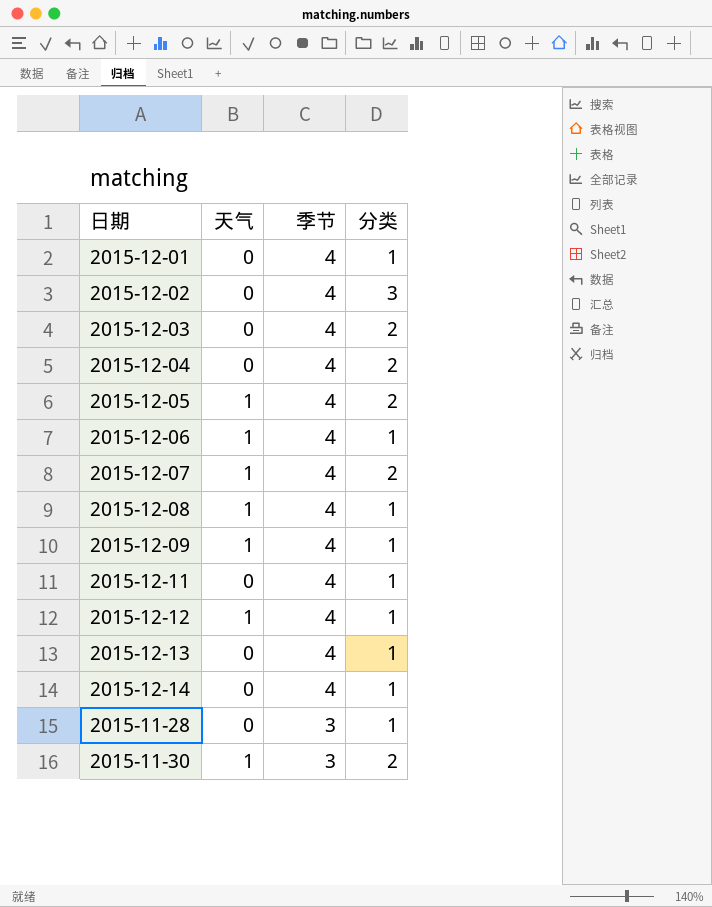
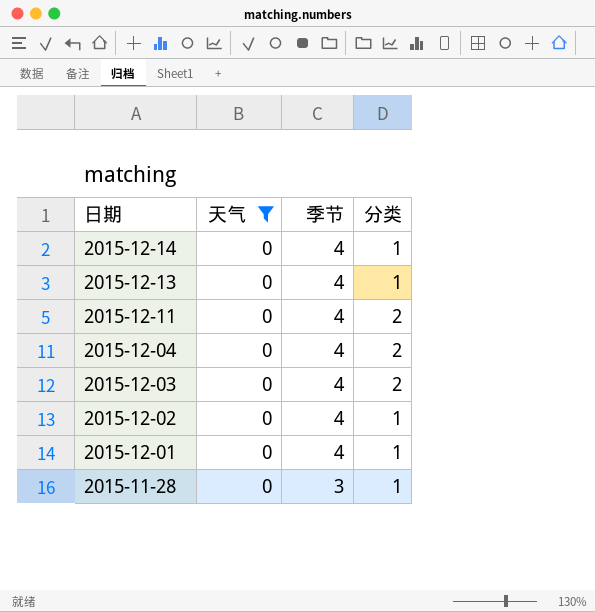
filter: none -> 天气 = 0
row order: 季节 descending -> 日期 descending
2015-12-11 | 分类: 1 -> 2
2015-12-02 | 分类: 3 -> 1

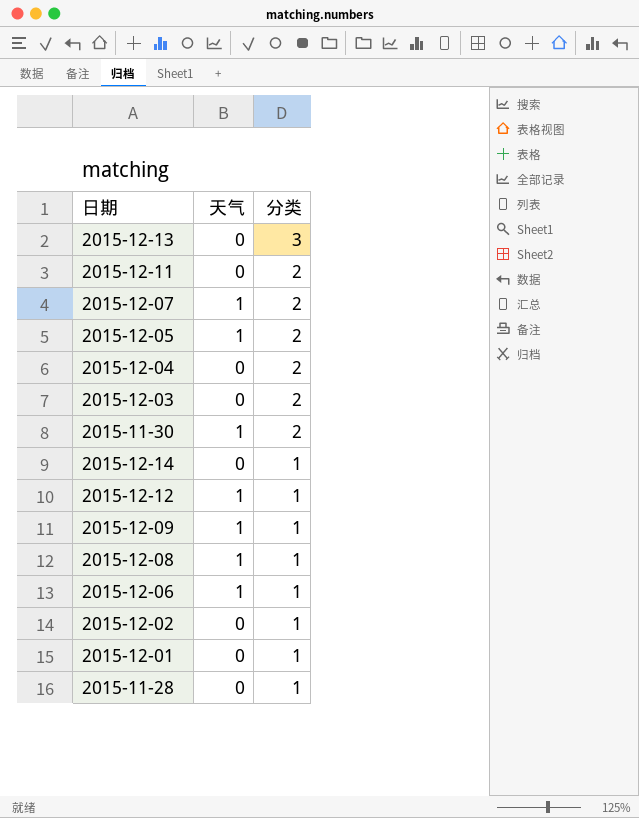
filter: 天气 = 0 -> none
row order: 日期 descending -> 分类 descending
column 季节 | position: 3 -> none
2015-12-13 | 分类: 1 -> 3

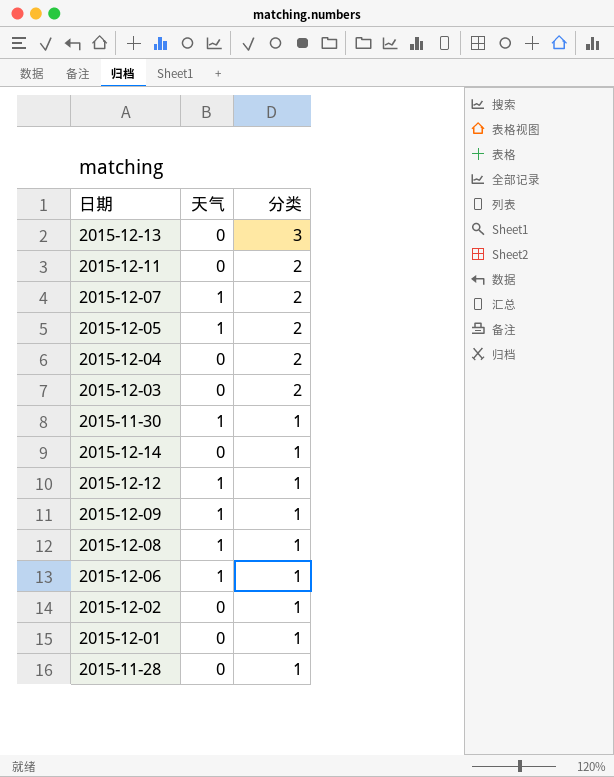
2015-11-30 | 分类: 2 -> 1

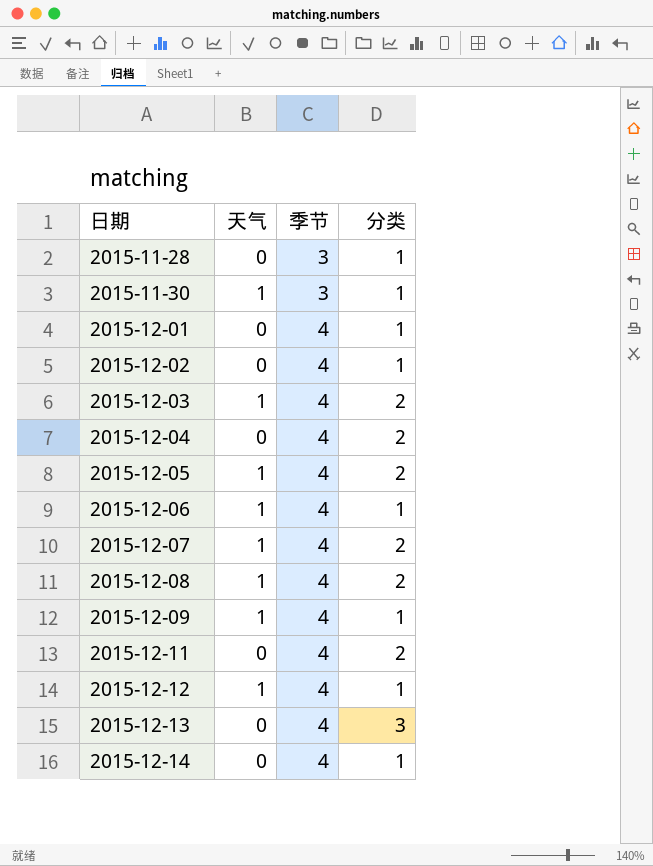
row order: 分类 descending -> 日期 ascending
column 季节 | position: none -> 3
2015-12-03 | 天气: 0 -> 1
2015-12-08 | 分类: 1 -> 2

